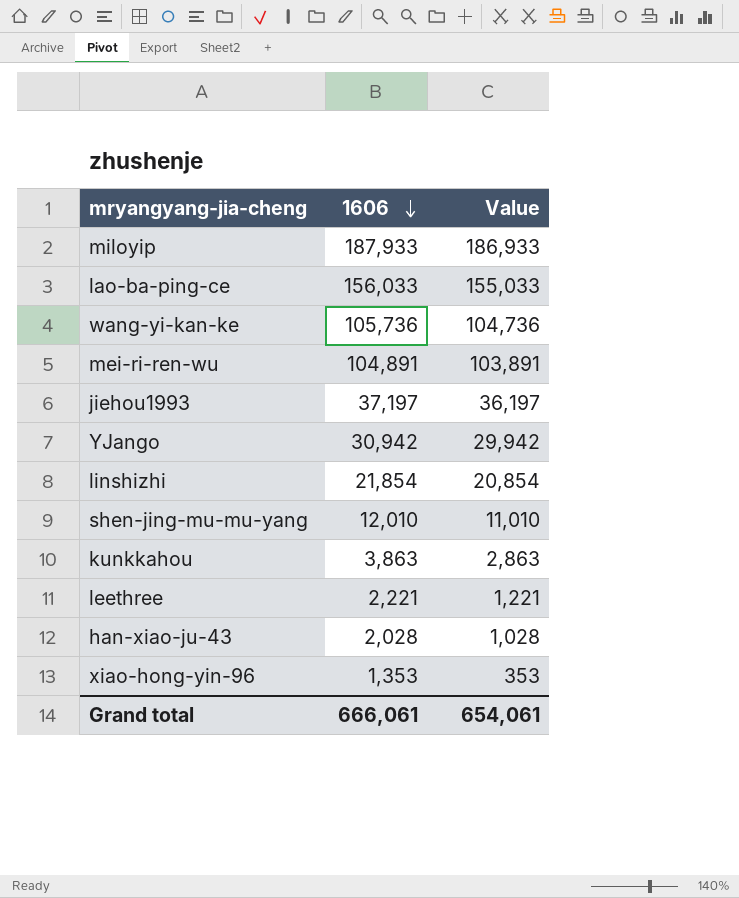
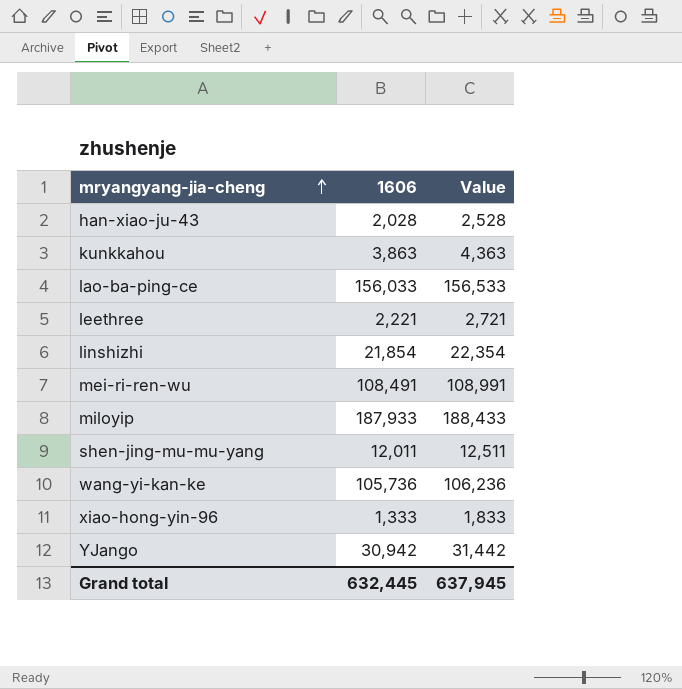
row order: 1606 descending -> mryangyang-jia-cheng ascending
column Value | formula: [1606] - 1000 -> [1606] + 500
row jiehou1993: 37,197 | 36,197 -> none
mei-ri-ren-wu | 1606: 104,891 -> 108,491
shen-jing-mu-mu-yang | 1606: 12,010 -> 12,011
xiao-hong-yin-96 | 1606: 1,353 -> 1,333
Grand total | 1606: 666,061 -> 632,445
Grand total | Value: 654,061 -> 637,945

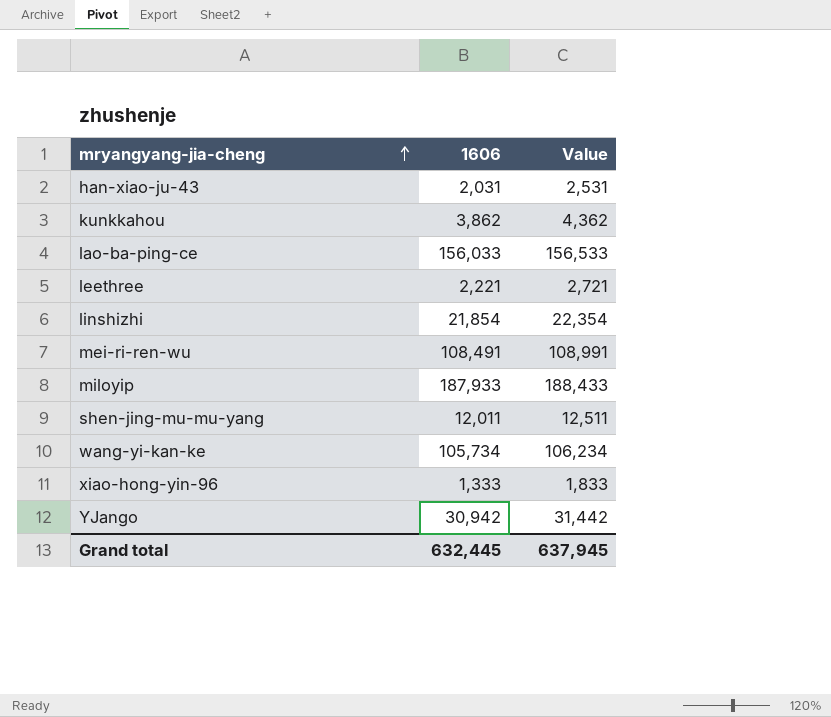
han-xiao-ju-43 | 1606: 2,028 -> 2,031
han-xiao-ju-43 | Value: 2,528 -> 2,531
kunkkahou | 1606: 3,863 -> 3,862
kunkkahou | Value: 4,363 -> 4,362
wang-yi-kan-ke | 1606: 105,736 -> 105,734
wang-yi-kan-ke | Value: 106,236 -> 106,234

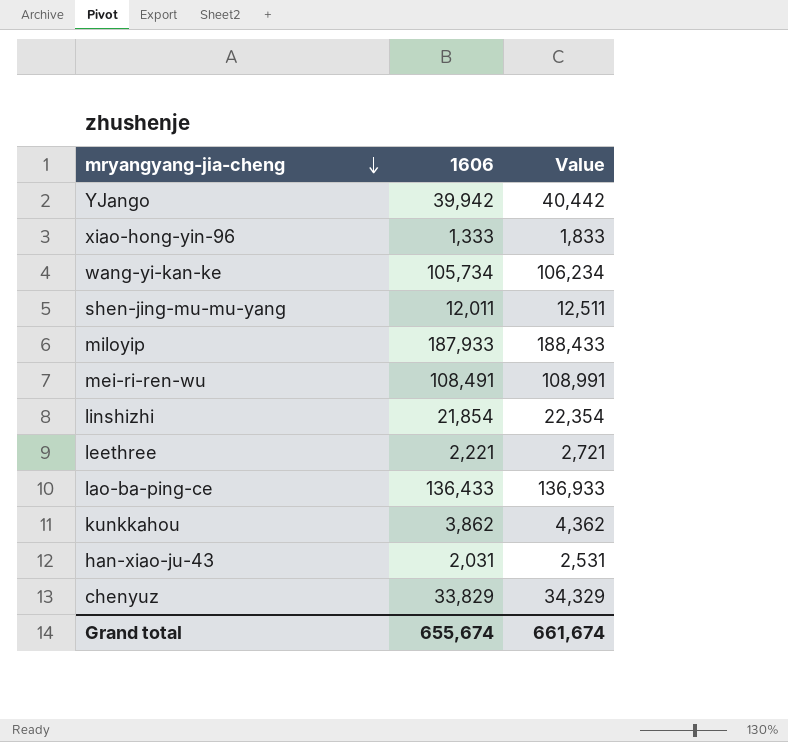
row order: mryangyang-jia-cheng ascending -> mryangyang-jia-cheng descending
YJango | 1606: 30,942 -> 39,942
YJango | Value: 31,442 -> 40,442
lao-ba-ping-ce | 1606: 156,033 -> 136,433
lao-ba-ping-ce | Value: 156,533 -> 136,933
row chenyuz: none -> 33,829 | 34,329
Grand total | 1606: 632,445 -> 655,674
Grand total | Value: 637,945 -> 661,674

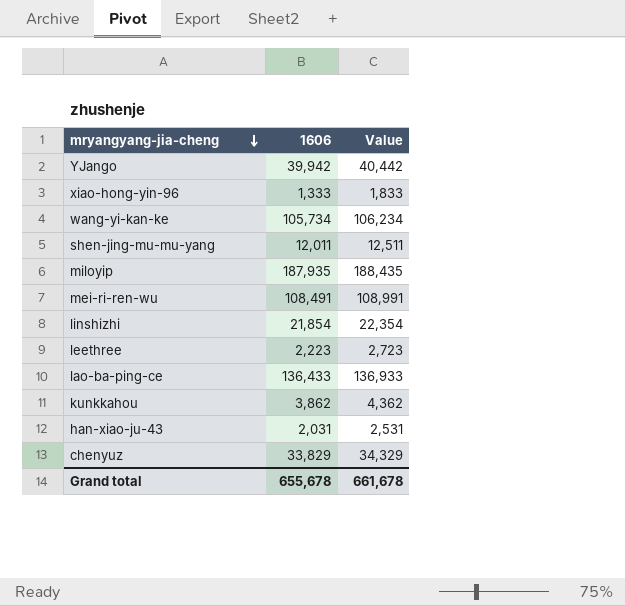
miloyip | 1606: 187,933 -> 187,935
miloyip | Value: 188,433 -> 188,435
leethree | 1606: 2,221 -> 2,223
leethree | Value: 2,721 -> 2,723
Grand total | 1606: 655,674 -> 655,678
Grand total | Value: 661,674 -> 661,678

